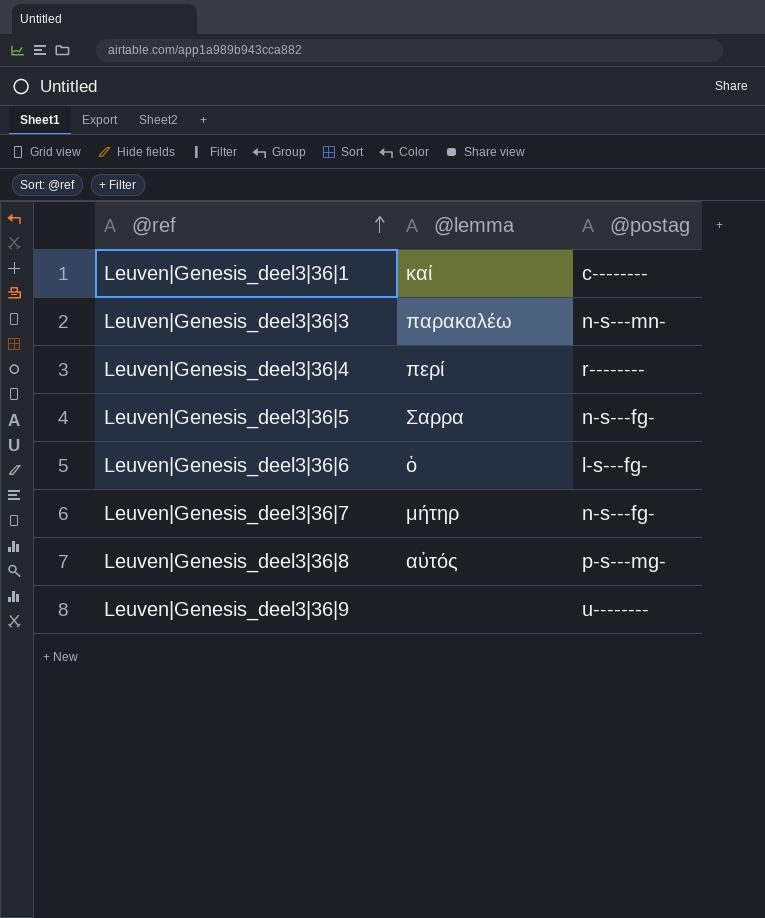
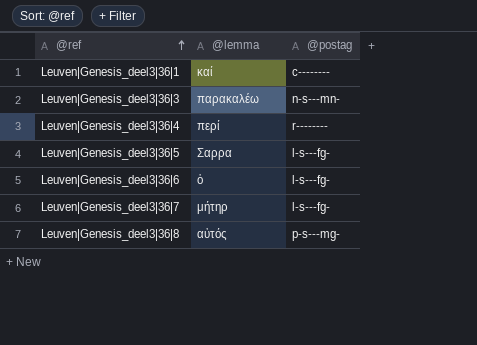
row Leuven|Genesis_deel3|36|9: none | u-------- -> none
Leuven|Genesis_deel3|36|5 | @postag: n-s---fg- -> l-s---fg-
Leuven|Genesis_deel3|36|7 | @postag: n-s---fg- -> l-s---fg-

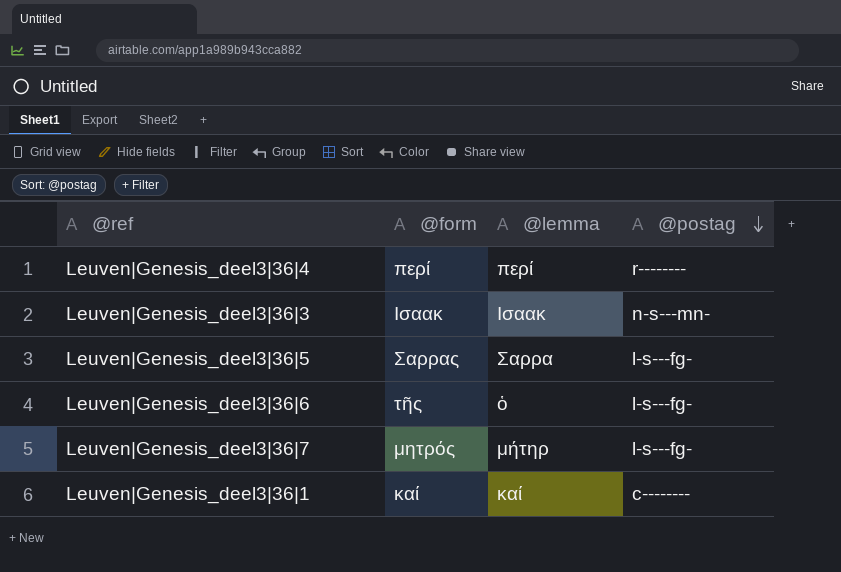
row order: @ref ascending -> @postag descending
column @form | position: none -> 2
row Leuven|Genesis_deel3|36|8: αὐτός | p-s---mg- -> none
Leuven|Genesis_deel3|36|3 | @lemma: παρακαλέω -> Ισαακ

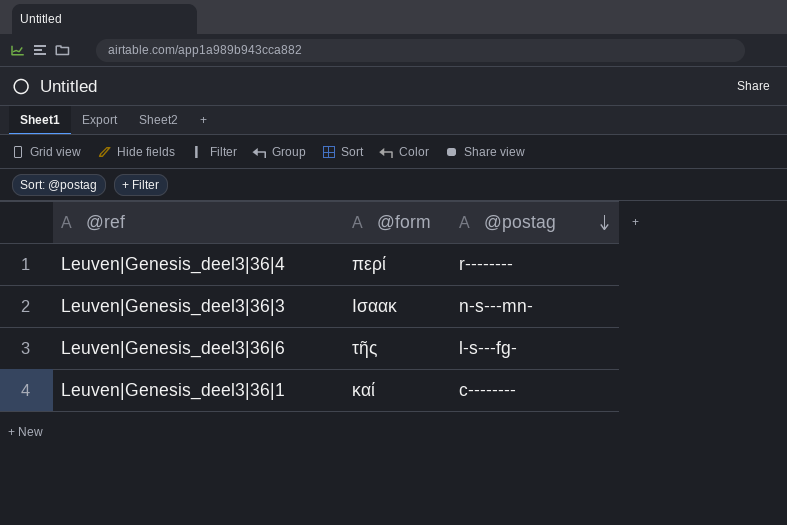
column @lemma | position: 3 -> none
row Leuven|Genesis_deel3|36|5: Σαρρας | Σαρρα | l-s---fg- -> none
row Leuven|Genesis_deel3|36|7: μητρός | μήτηρ | l-s---fg- -> none

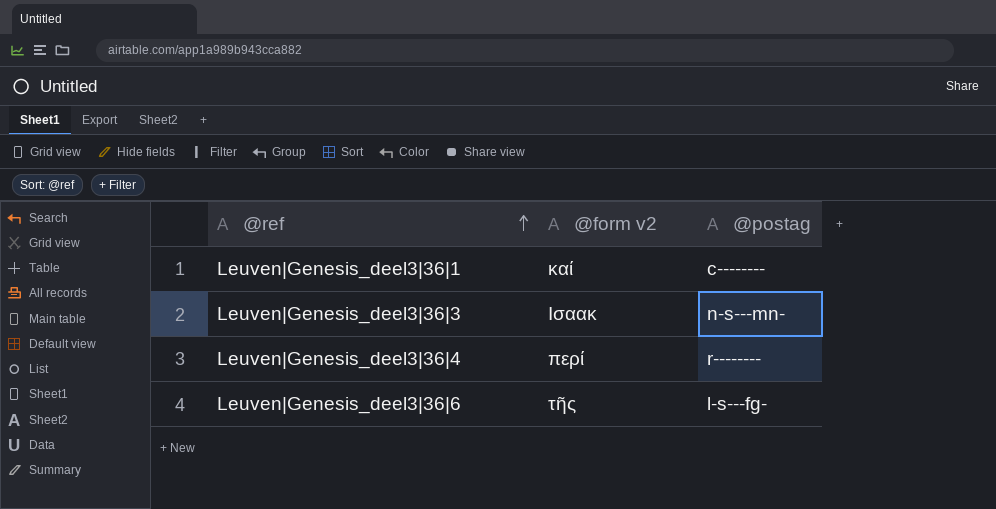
row order: @postag descending -> @ref ascending
column name: @form -> @form v2

